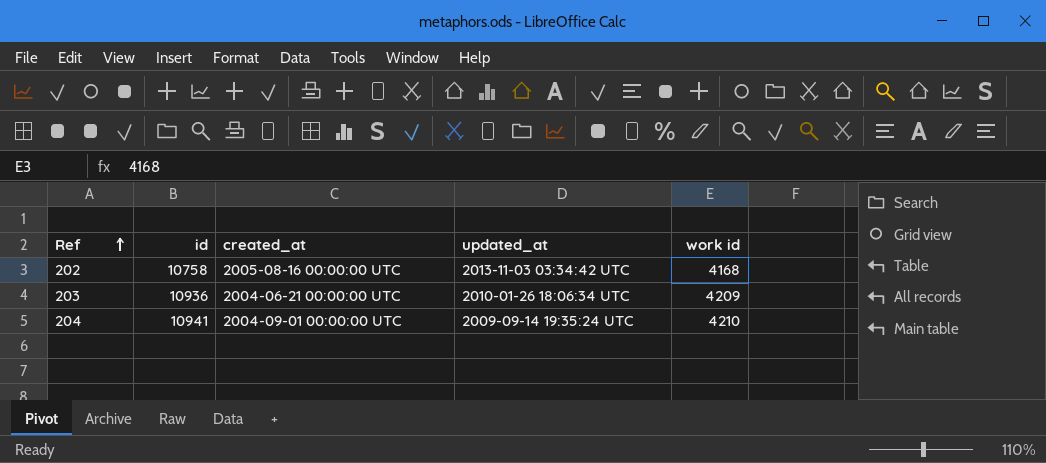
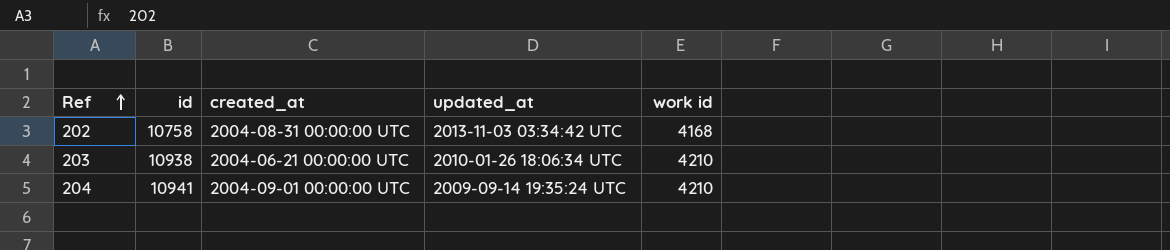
202 | created_at: 2005-08-16 00:00:00 UTC -> 2004-08-31 00:00:00 UTC
203 | id: 10936 -> 10938
203 | work id: 4209 -> 4210

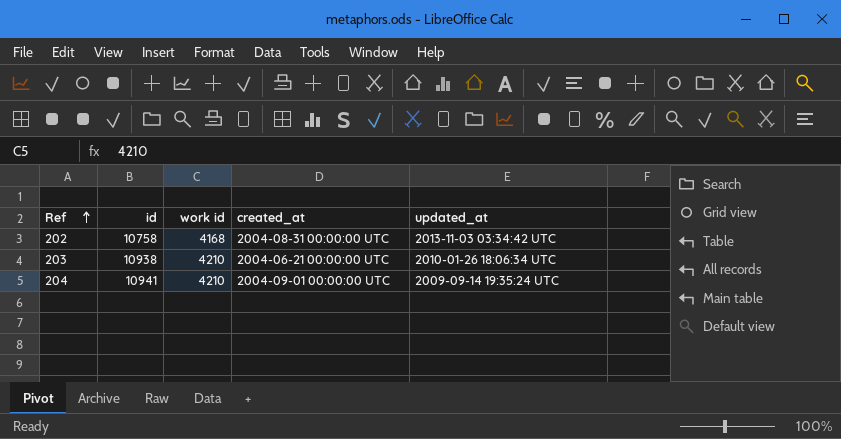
column work id | position: 5 -> 3

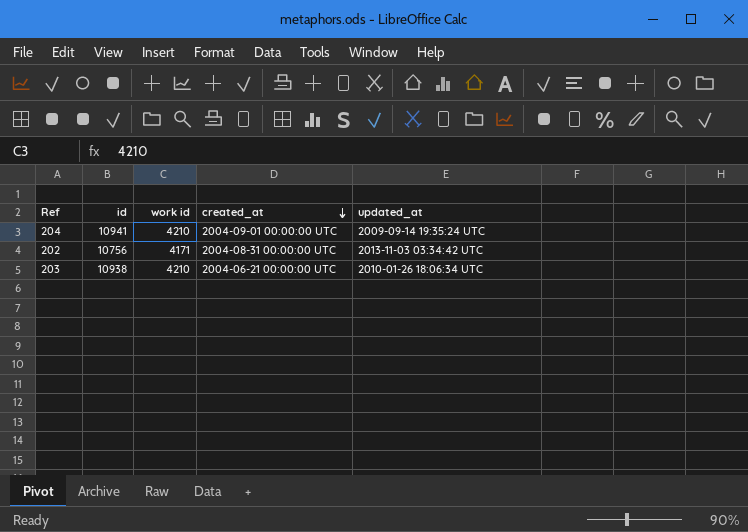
row order: Ref ascending -> created_at descending
202 | id: 10758 -> 10756
202 | work id: 4168 -> 4171

